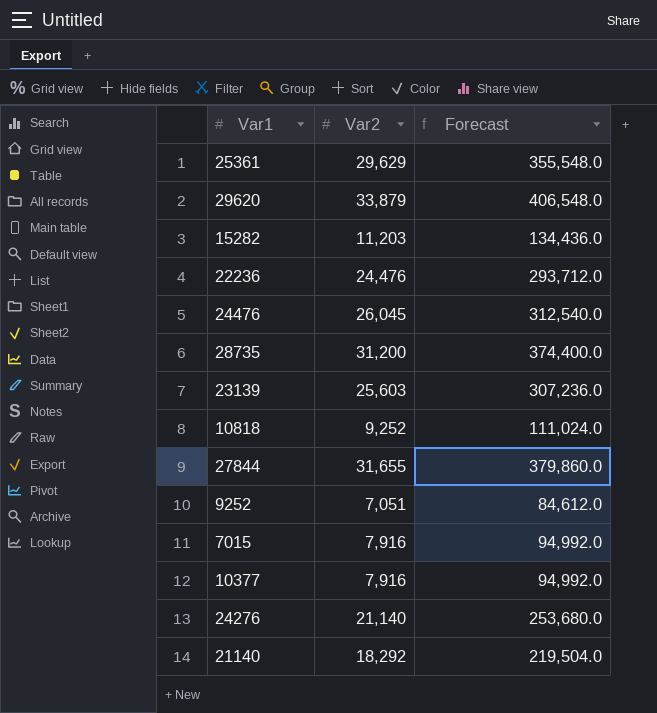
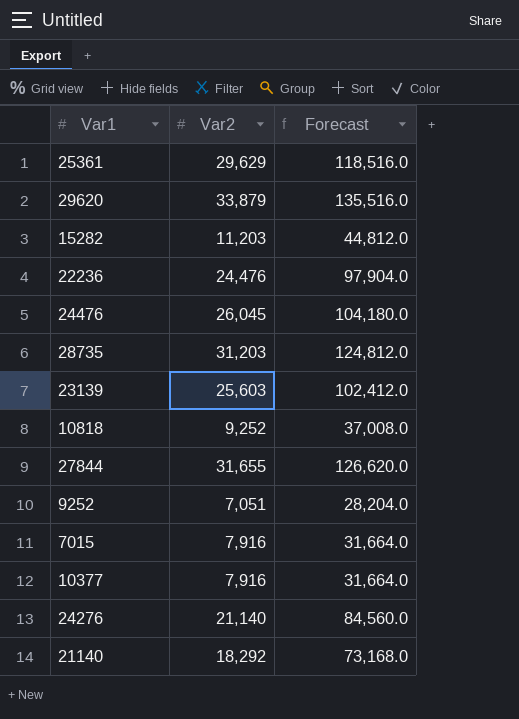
column Forecast | formula: [Var2] * 12 -> [Var2] * 4
28735 | Var2: 31,200 -> 31,203

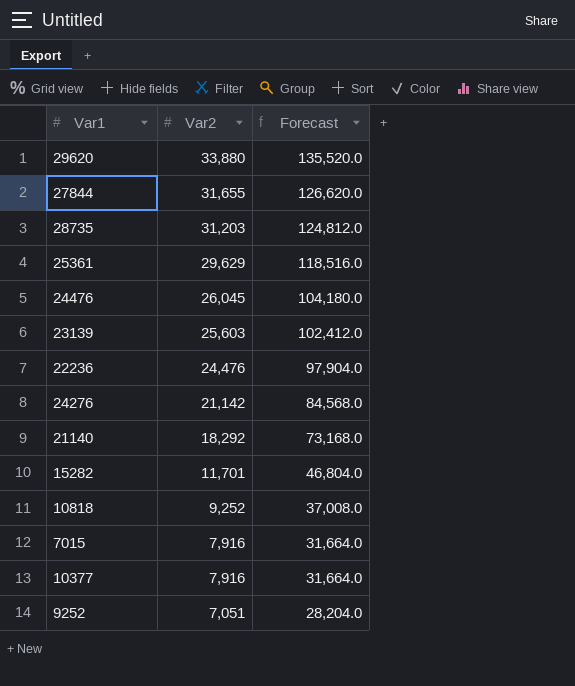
row order: none -> Var2 descending
29620 | Var2: 33,879 -> 33,880
29620 | Forecast: 135,516.0 -> 135,520.0
24276 | Var2: 21,140 -> 21,142
24276 | Forecast: 84,560.0 -> 84,568.0
15282 | Var2: 11,203 -> 11,701
15282 | Forecast: 44,812.0 -> 46,804.0

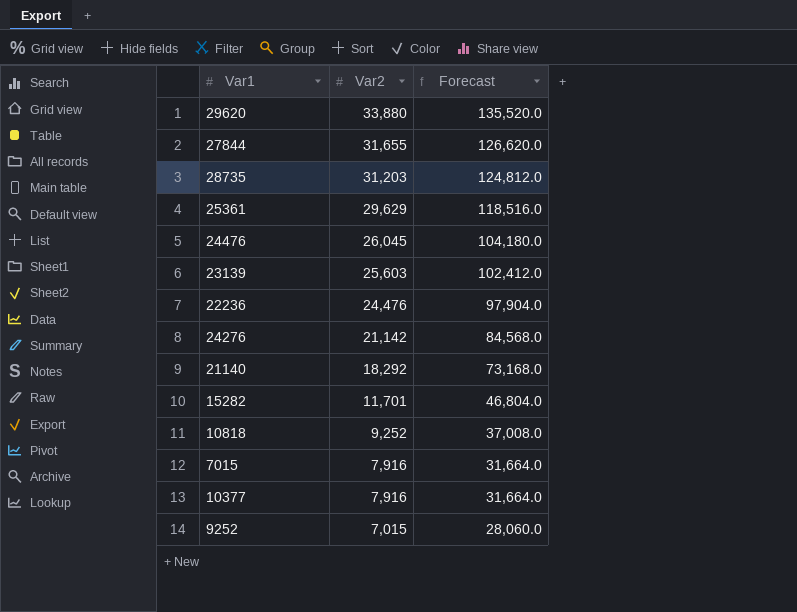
9252 | Var2: 7,051 -> 7,015
9252 | Forecast: 28,204.0 -> 28,060.0

